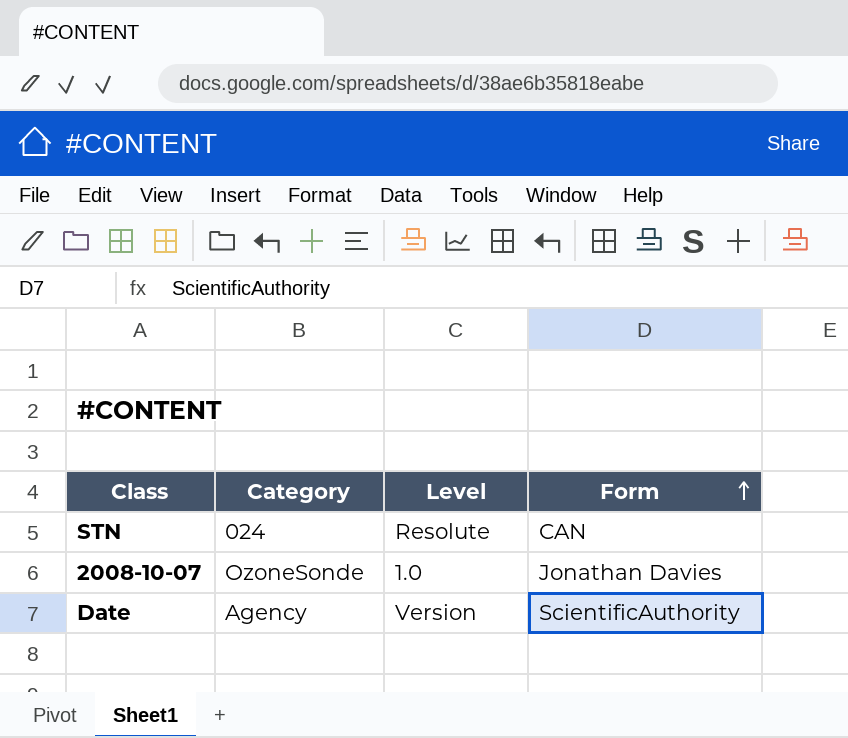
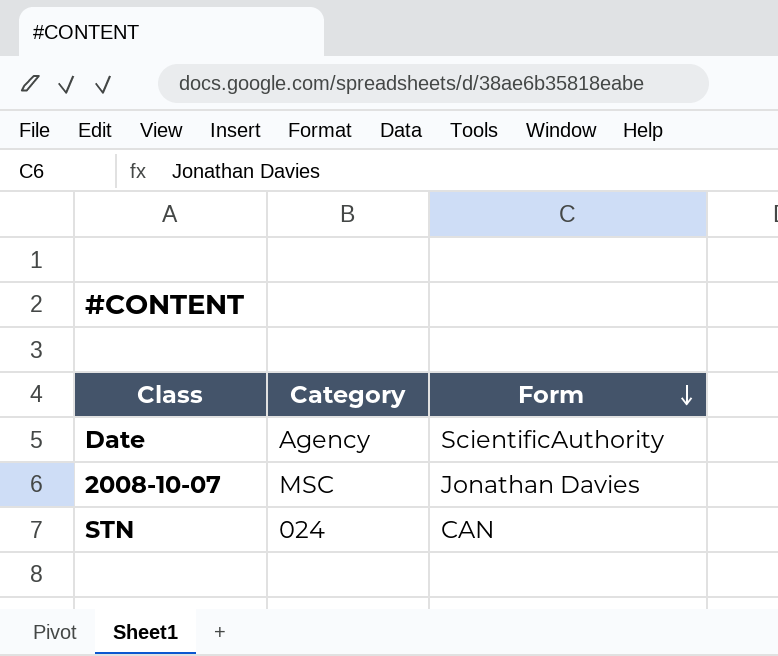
row order: Form ascending -> Form descending
column Level | position: 3 -> none
2008-10-07 | Category: OzoneSonde -> MSC

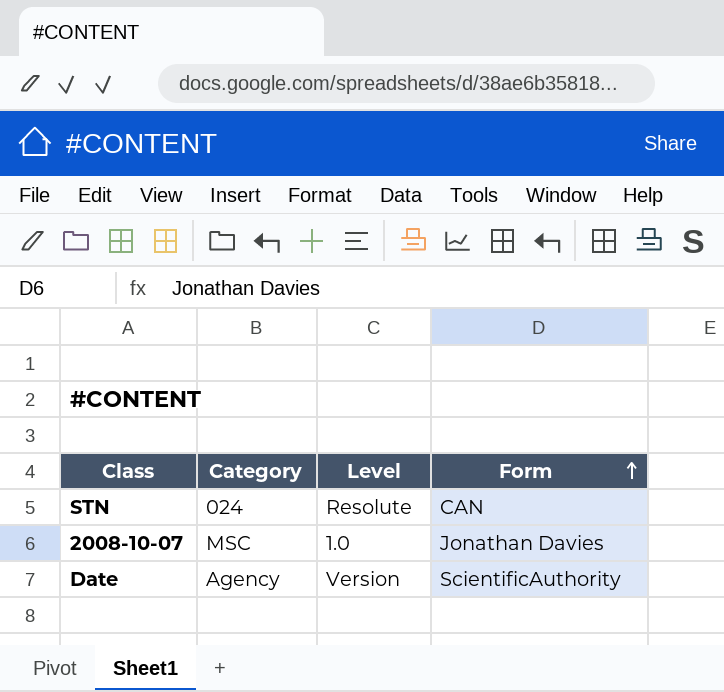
row order: Form descending -> Form ascending
column Level | position: none -> 3

